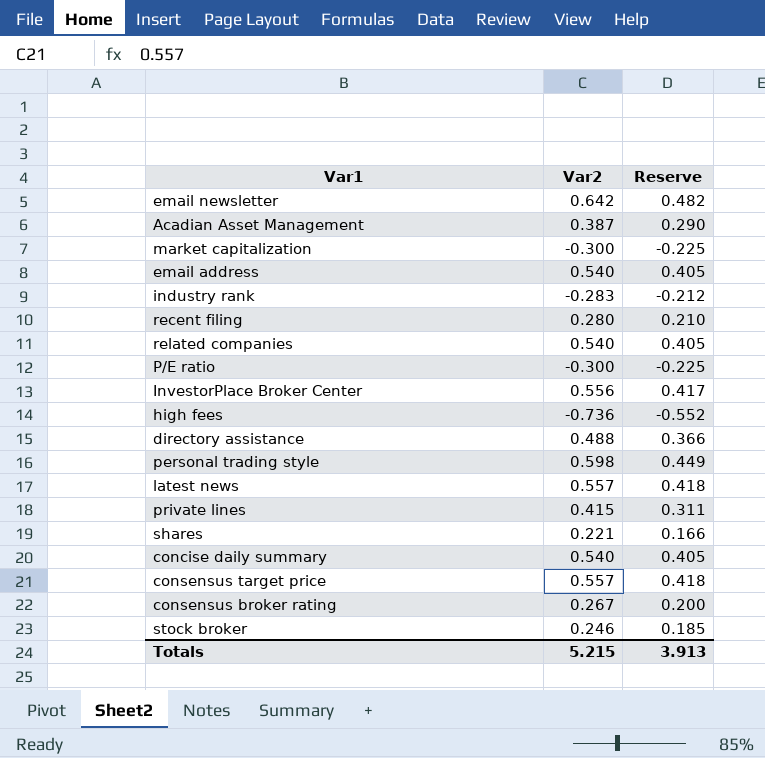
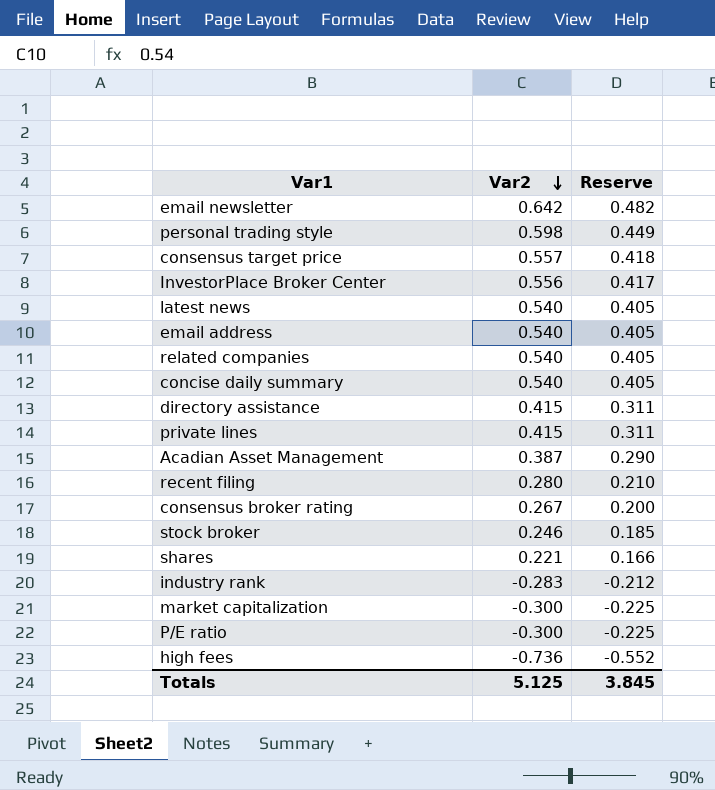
row order: none -> Var2 descending
latest news | Var2: 0.557 -> 0.540
latest news | Reserve: 0.418 -> 0.405
directory assistance | Var2: 0.488 -> 0.415
directory assistance | Reserve: 0.366 -> 0.311
Totals | Var2: 5.215 -> 5.125
Totals | Reserve: 3.913 -> 3.845

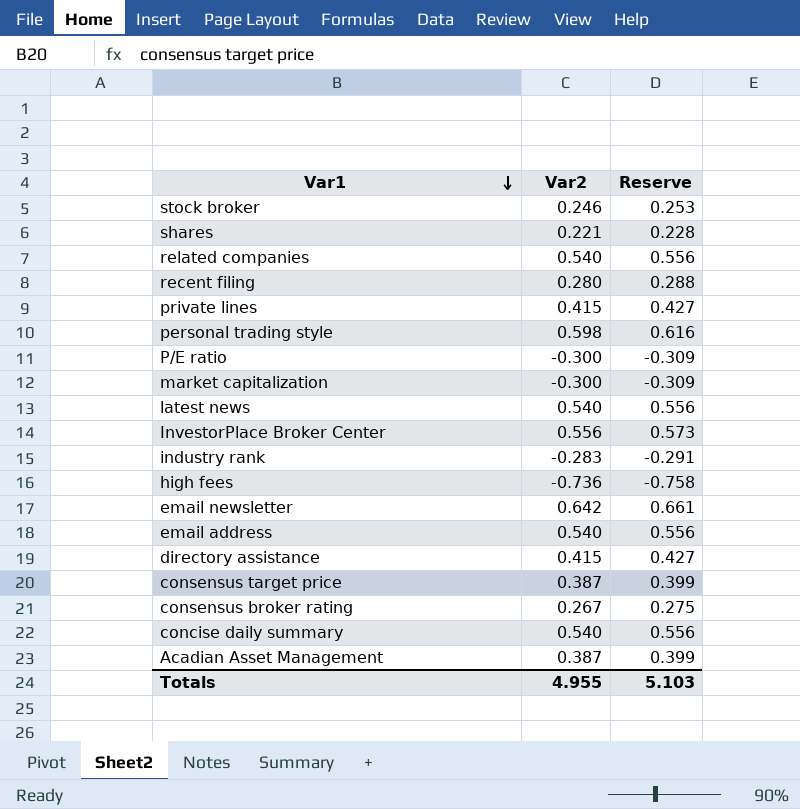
row order: Var2 descending -> Var1 descending
column Reserve | formula: [Var2] * 0.75 -> [Var2] * 1.03
consensus target price | Var2: 0.557 -> 0.387
Totals | Var2: 5.125 -> 4.955
Totals | Reserve: 3.845 -> 5.103

